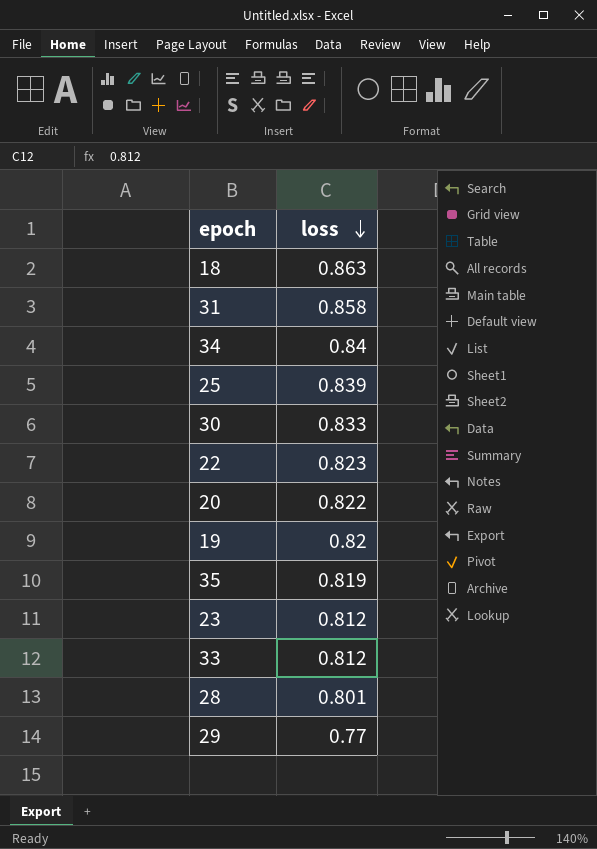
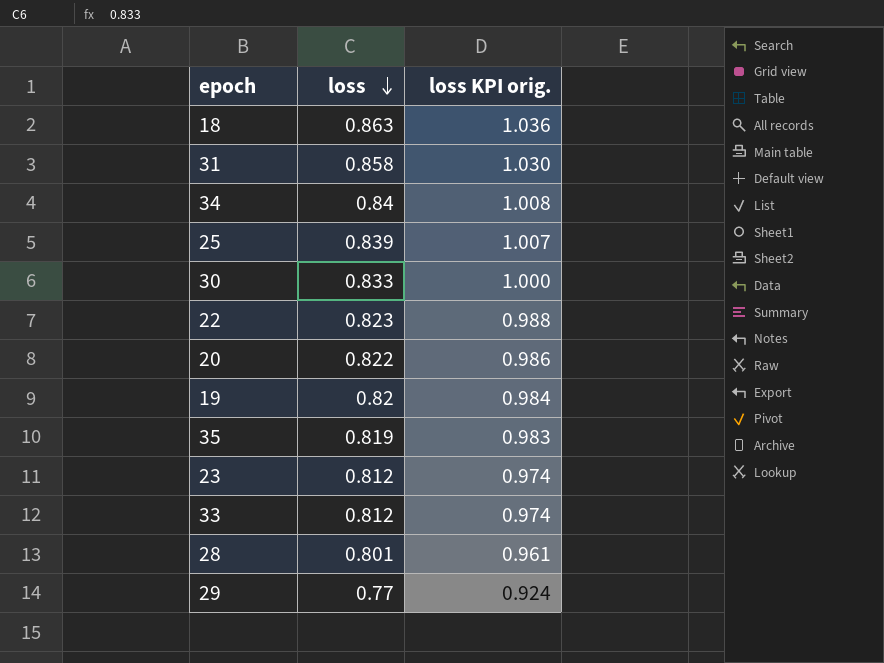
column loss KPI orig. | formula: none -> [loss] * 1.2

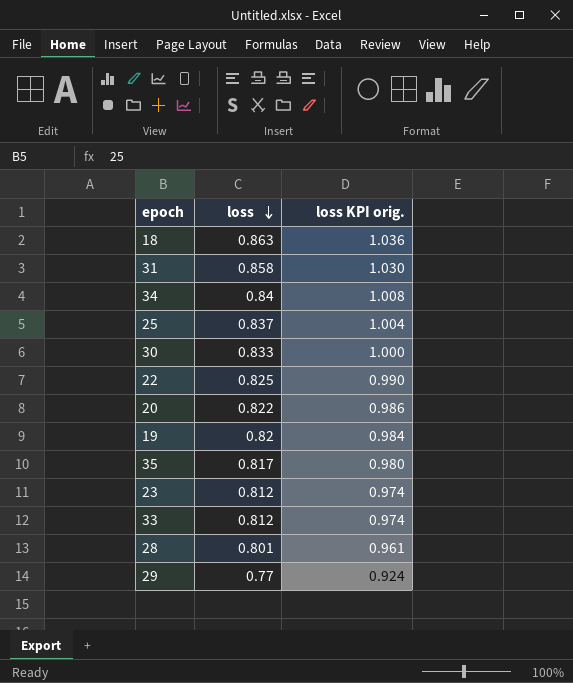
25 | loss: 0.839 -> 0.837
25 | loss KPI orig.: 1.007 -> 1.004
22 | loss: 0.823 -> 0.825
22 | loss KPI orig.: 0.988 -> 0.990
35 | loss: 0.819 -> 0.817
35 | loss KPI orig.: 0.983 -> 0.980

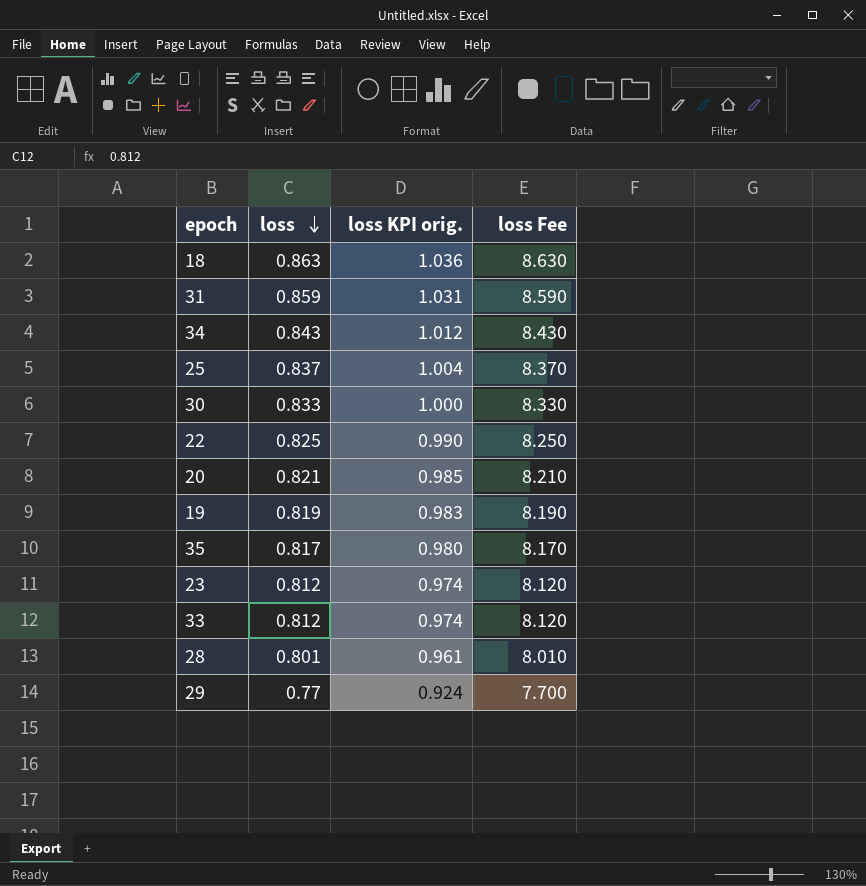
column loss Fee | formula: none -> [loss] * 10
31 | loss: 0.858 -> 0.859
31 | loss KPI orig.: 1.030 -> 1.031
34 | loss: 0.84 -> 0.843
34 | loss KPI orig.: 1.008 -> 1.012
20 | loss: 0.822 -> 0.821
20 | loss KPI orig.: 0.986 -> 0.985
19 | loss: 0.82 -> 0.819
19 | loss KPI orig.: 0.984 -> 0.983

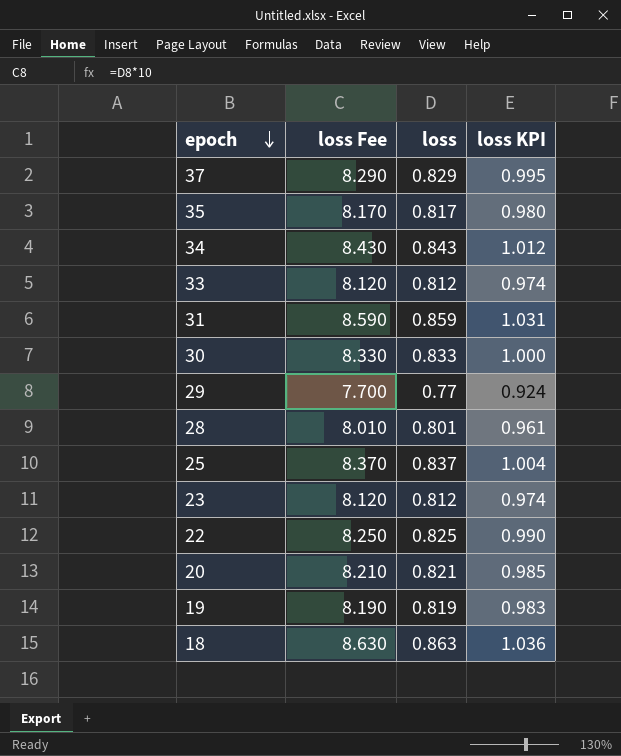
row order: loss descending -> epoch descending
column loss Fee | position: 4 -> 2
column name: loss KPI orig. -> loss KPI
row 37: none -> 8.290 | 0.829 | 0.995

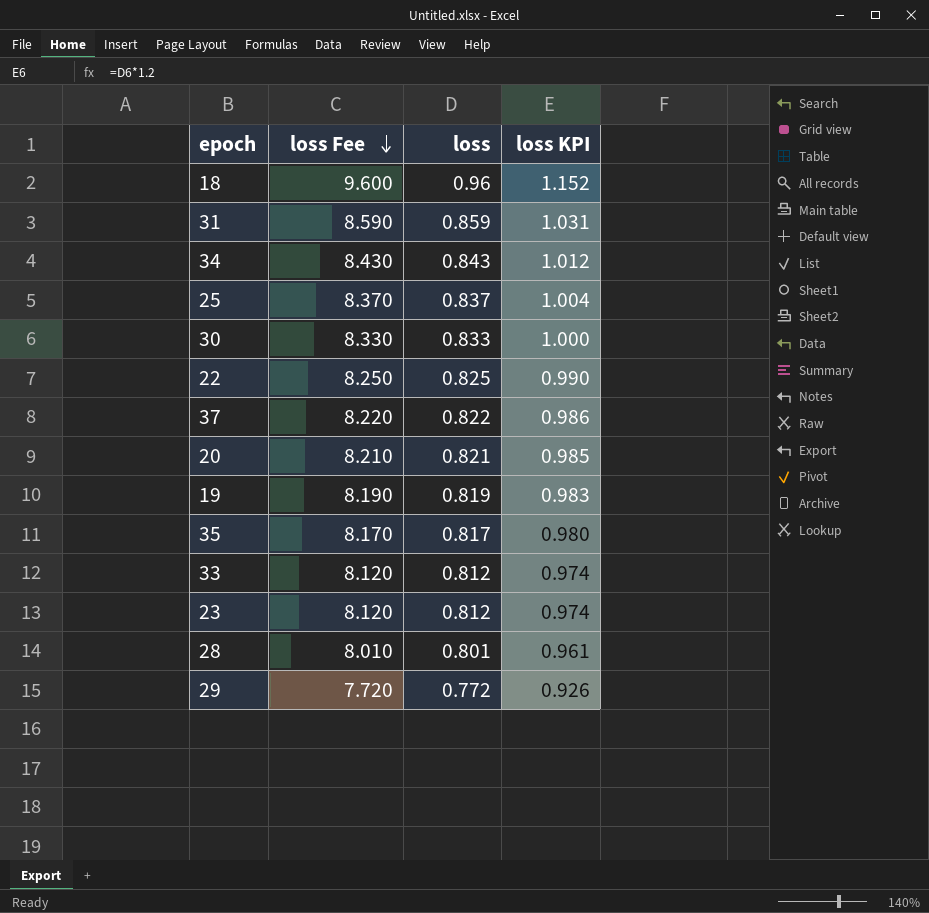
row order: epoch descending -> loss Fee descending
18 | loss Fee: 8.630 -> 9.600
18 | loss: 0.863 -> 0.96
18 | loss KPI: 1.036 -> 1.152
37 | loss Fee: 8.290 -> 8.220
37 | loss: 0.829 -> 0.822
37 | loss KPI: 0.995 -> 0.986
29 | loss Fee: 7.700 -> 7.720
29 | loss: 0.77 -> 0.772
29 | loss KPI: 0.924 -> 0.926

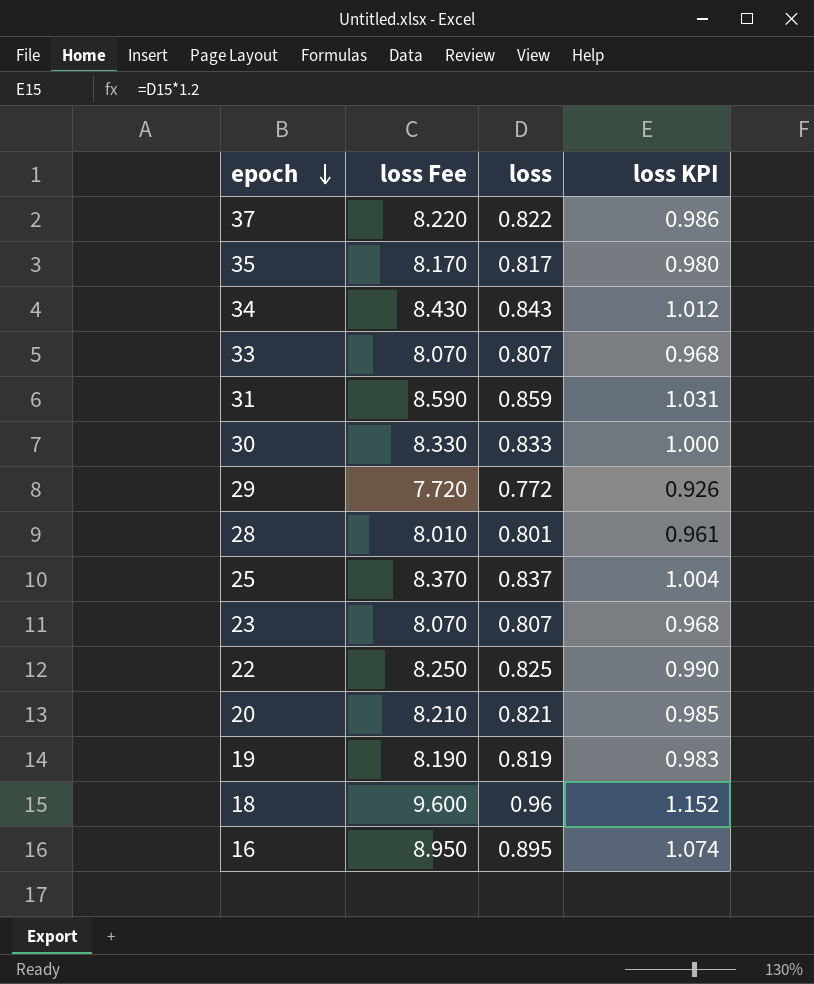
row order: loss Fee descending -> epoch descending
33 | loss Fee: 8.120 -> 8.070
33 | loss: 0.812 -> 0.807
33 | loss KPI: 0.974 -> 0.968
23 | loss Fee: 8.120 -> 8.070
23 | loss: 0.812 -> 0.807
23 | loss KPI: 0.974 -> 0.968
row 16: none -> 8.950 | 0.895 | 1.074

